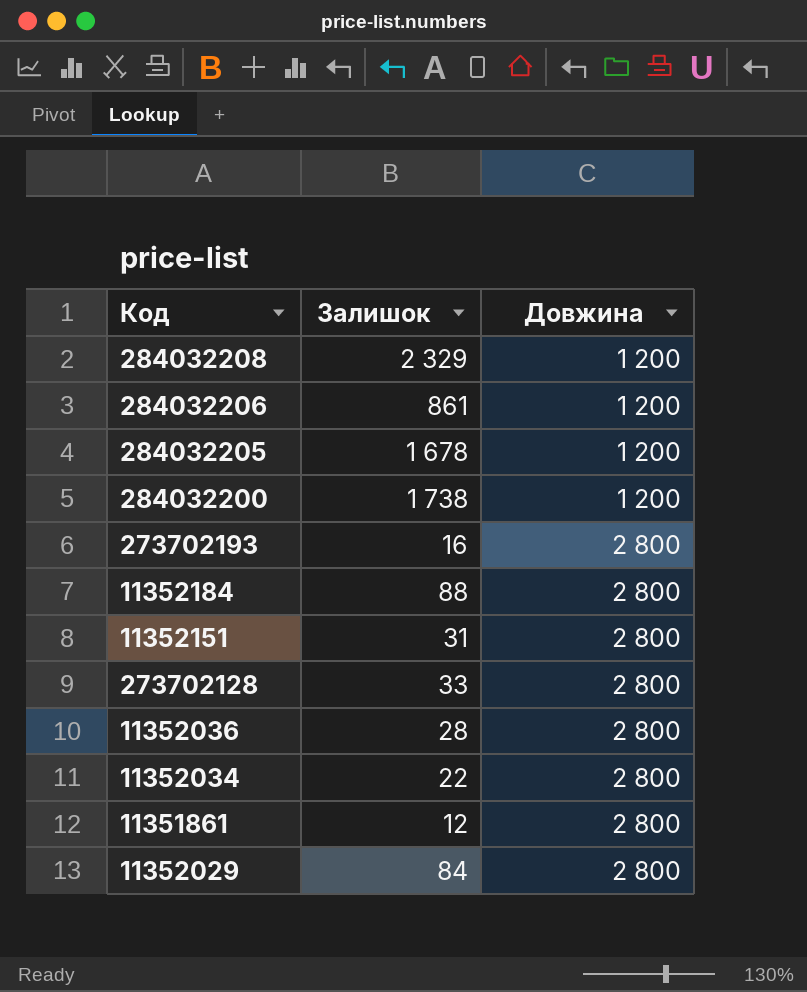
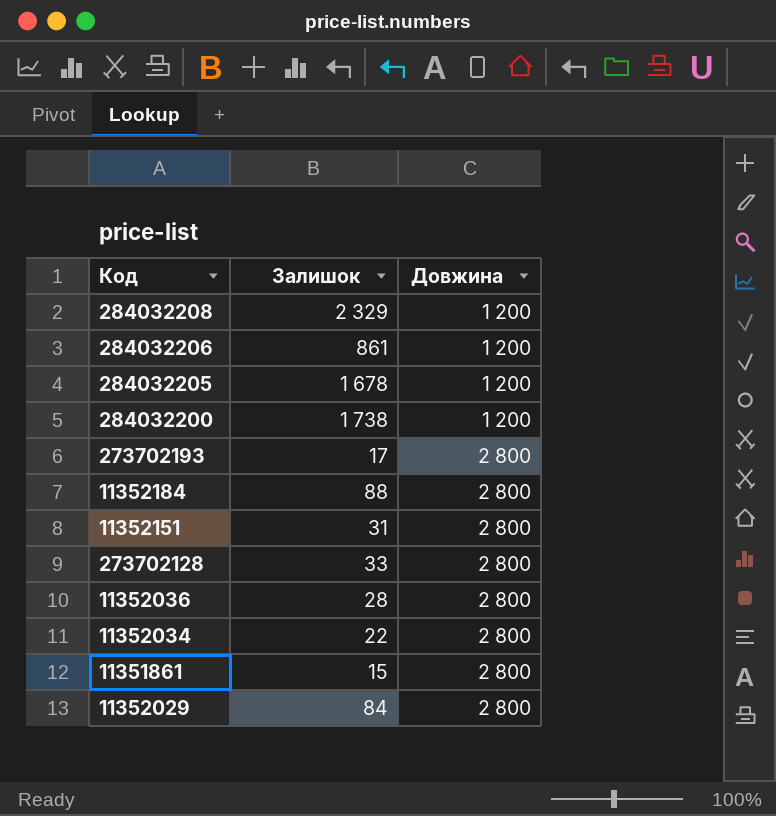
273702193 | Залишок: 16 -> 17
11351861 | Залишок: 12 -> 15

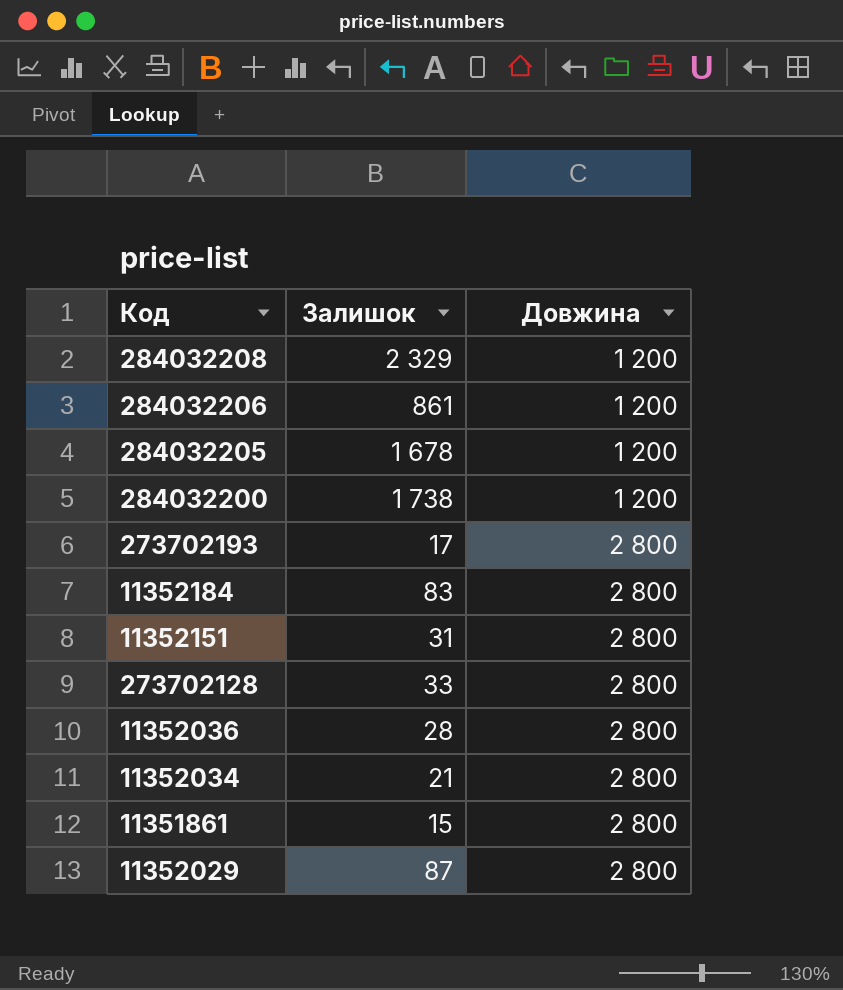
11352184 | Залишок: 88 -> 83
11352034 | Залишок: 22 -> 21
11352029 | Залишок: 84 -> 87

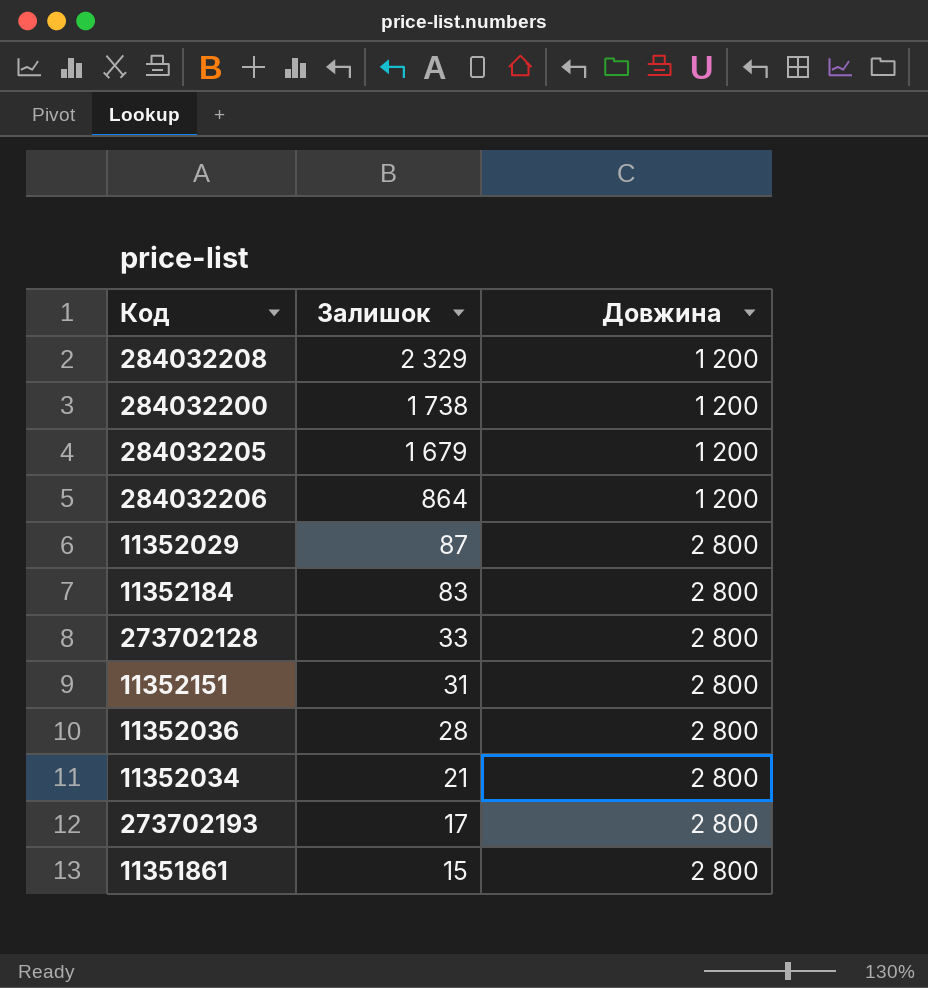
row order: Довжина ascending -> Залишок descending
284032205 | Залишок: 1 678 -> 1 679
284032206 | Залишок: 861 -> 864

